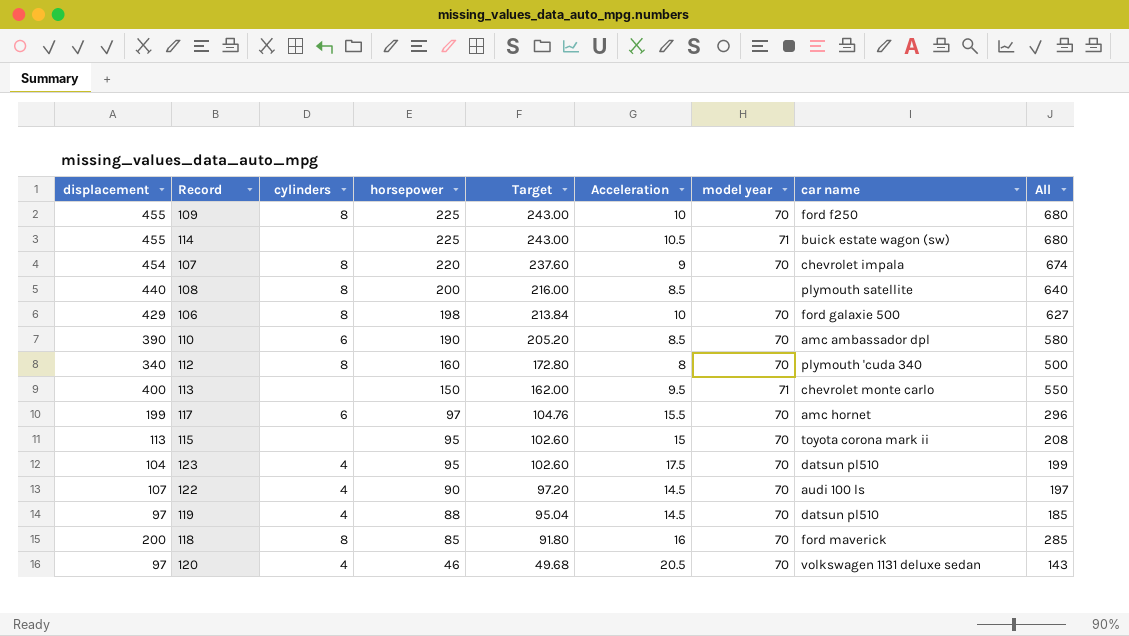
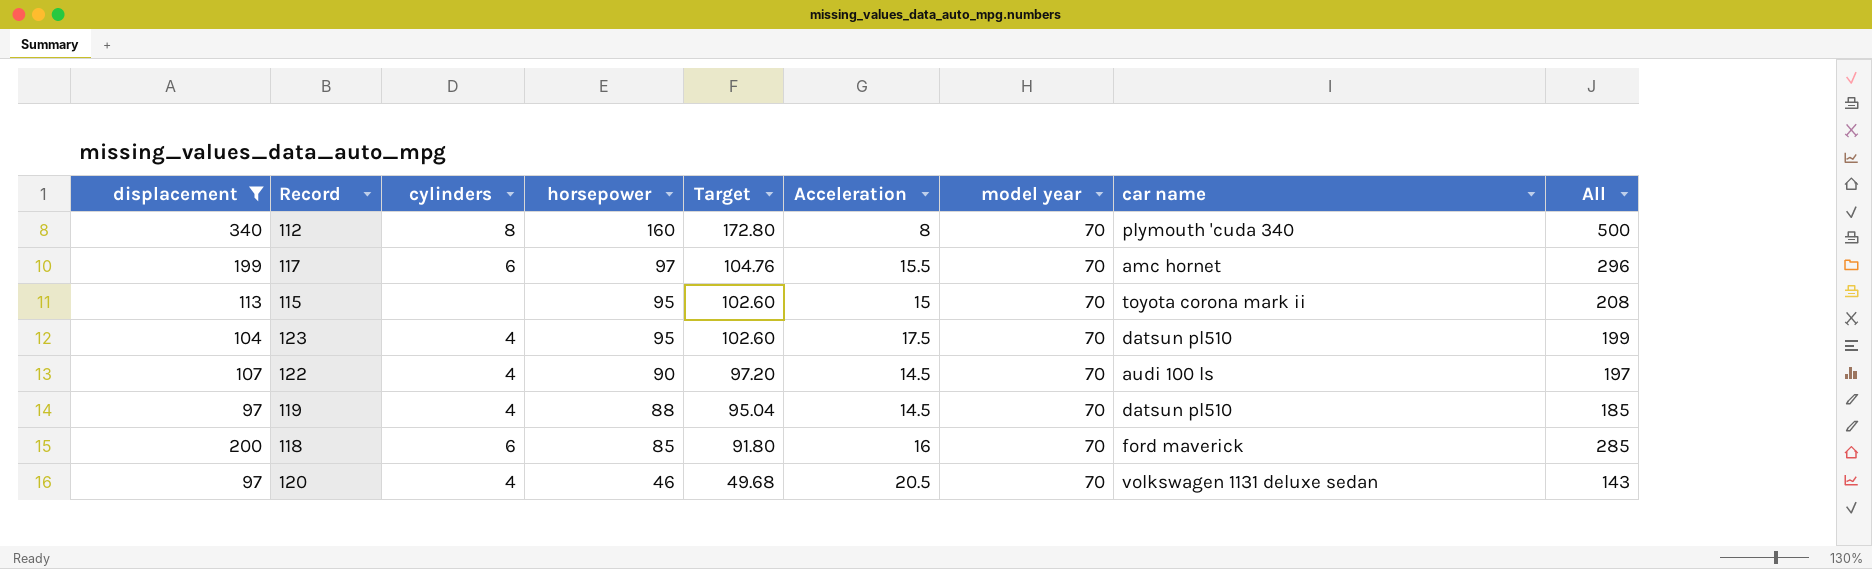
filter: none -> displacement <= 340
118 | cylinders: 8 -> 6

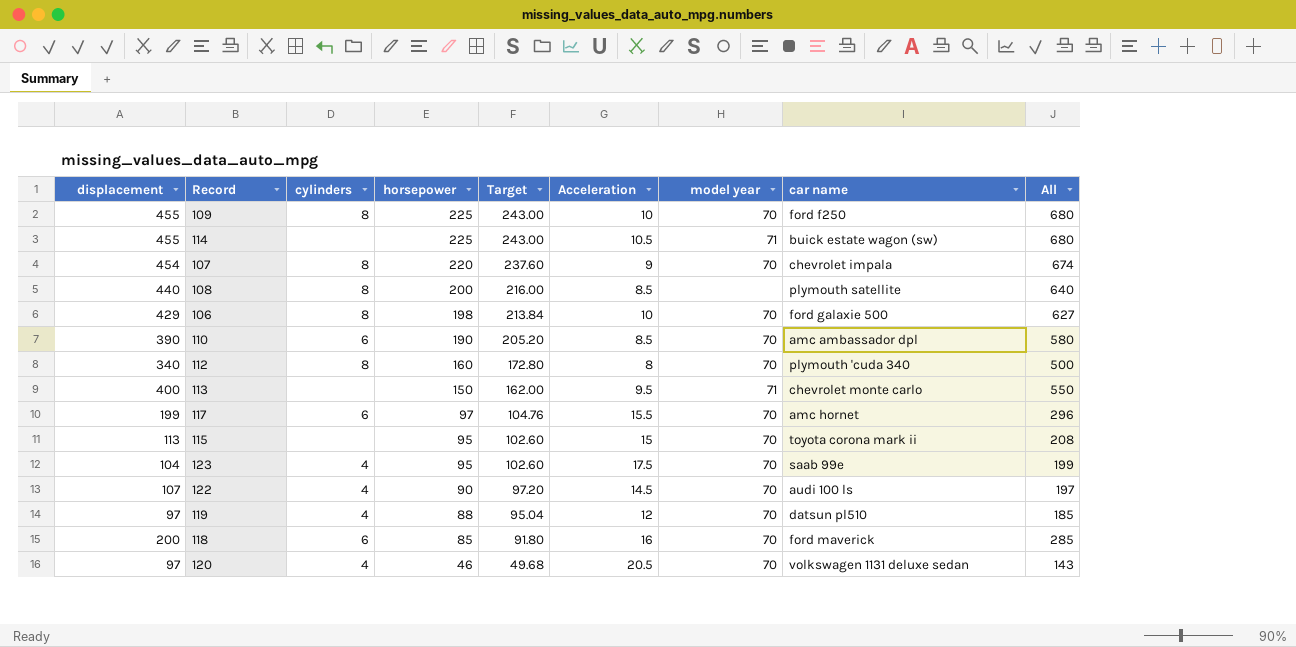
filter: displacement <= 340 -> none
123 | car name: datsun pl510 -> saab 99e
119 | Acceleration: 14.5 -> 12

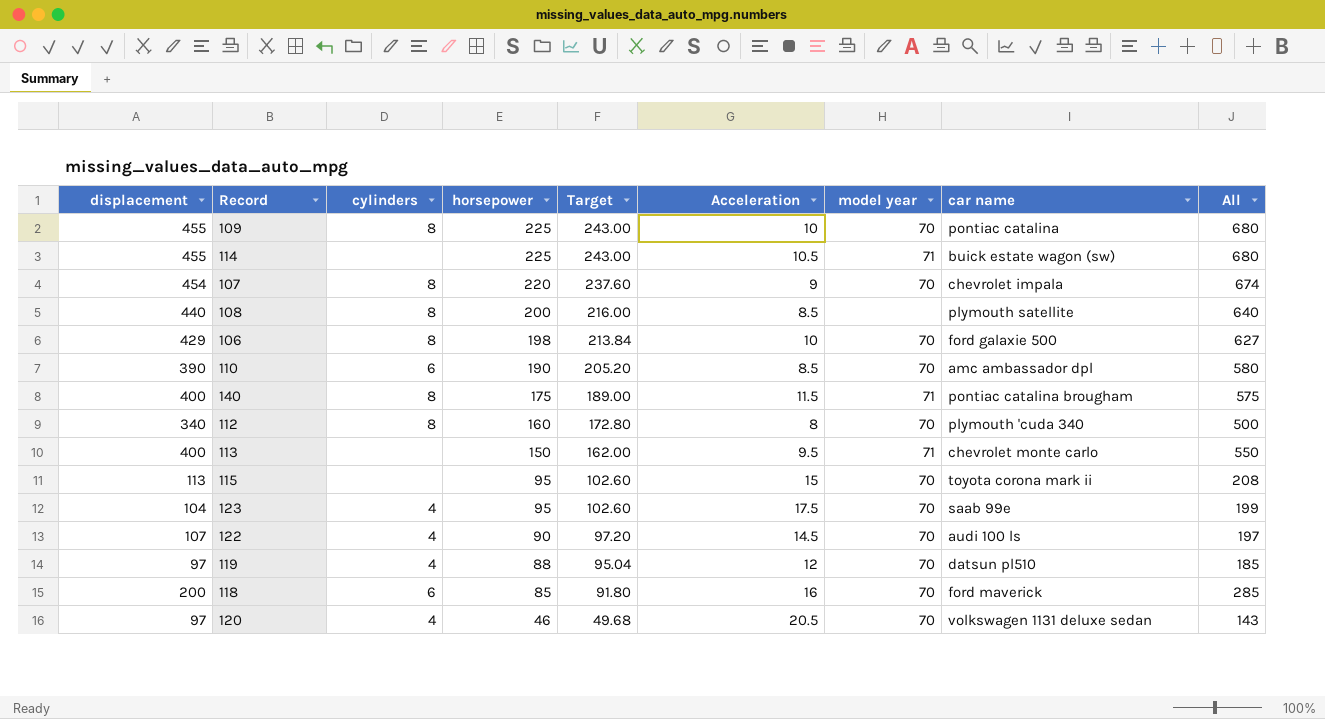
row 117: 199 | 6 | 97 | 104.76 | 15.5 | 70 | amc hornet | 296 -> none
109 | car name: ford f250 -> pontiac catalina
row 140: none -> 400 | 8 | 175 | 189.00 | 11.5 | 71 | pontiac catalina brougham | 575

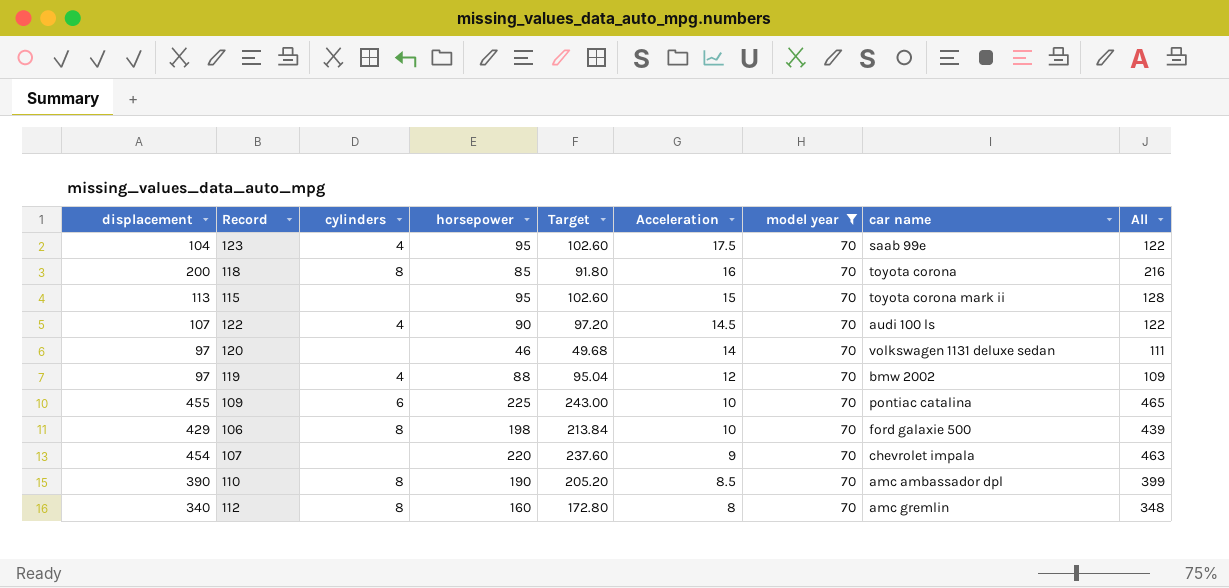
filter: none -> model year = 70
row order: horsepower descending -> Acceleration descending
column All | formula: [displacement] + [horsepower] -> [displacement] + [Acceleration]
118 | cylinders: 6 -> 8
118 | car name: ford maverick -> toyota corona
120 | cylinders: 4 -> none
120 | Acceleration: 20.5 -> 14
119 | car name: datsun pl510 -> bmw 2002
109 | cylinders: 8 -> 6
107 | cylinders: 8 -> none
110 | cylinders: 6 -> 8
112 | car name: plymouth 'cuda 340 -> amc gremlin

